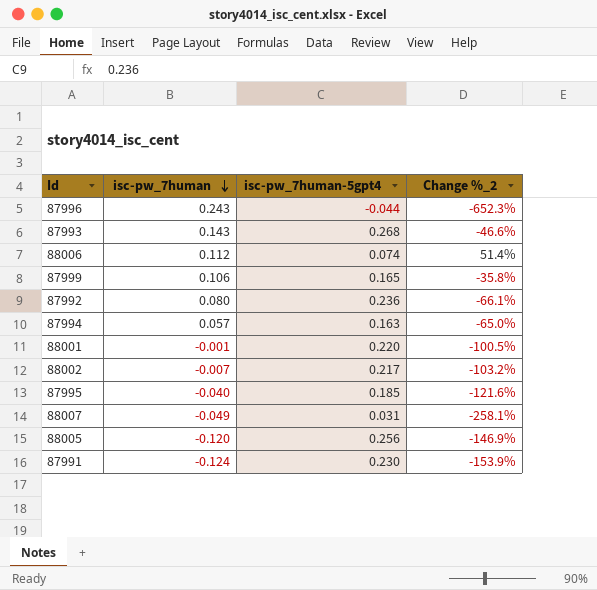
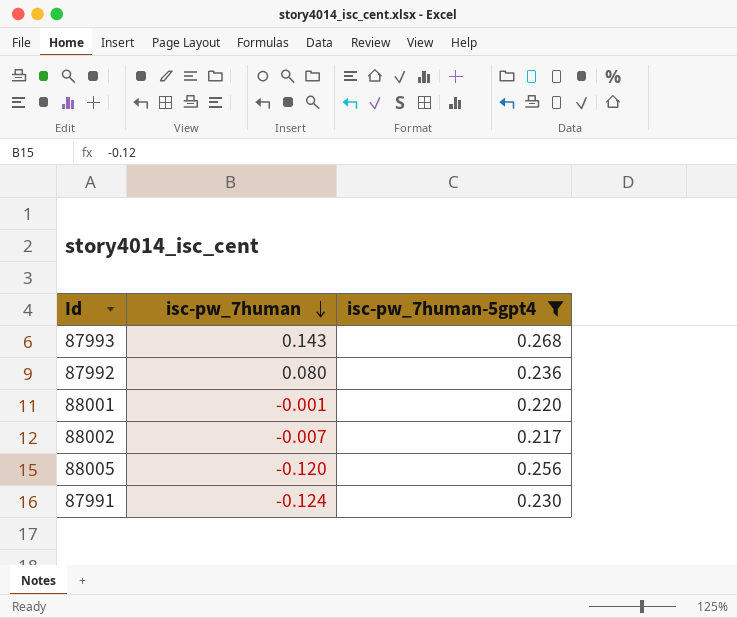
filter: none -> isc-pw_7human-5gpt4 >= 0.217
column Change %_2 | formula: ([isc-pw_7human] - [isc-pw_7human-5gpt4]) / [isc-pw_7human-5gpt4] -> none

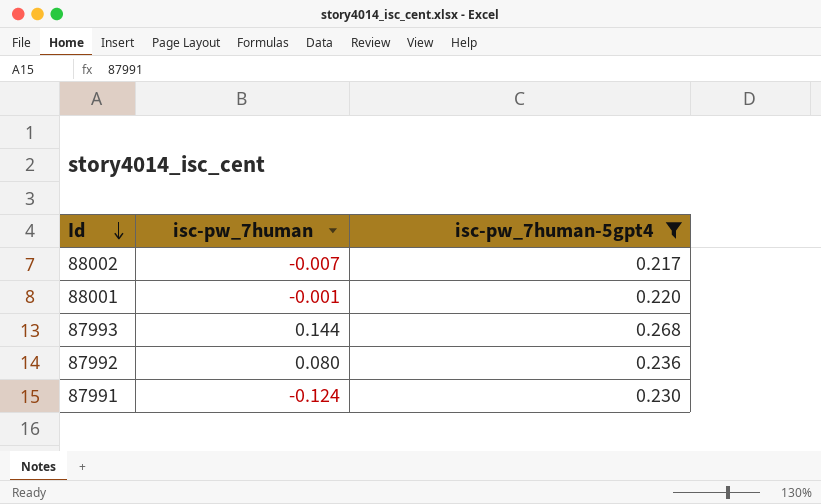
row order: isc-pw_7human descending -> Id descending
row 88005: -0.120 | 0.256 -> none
87993 | isc-pw_7human: 0.143 -> 0.144

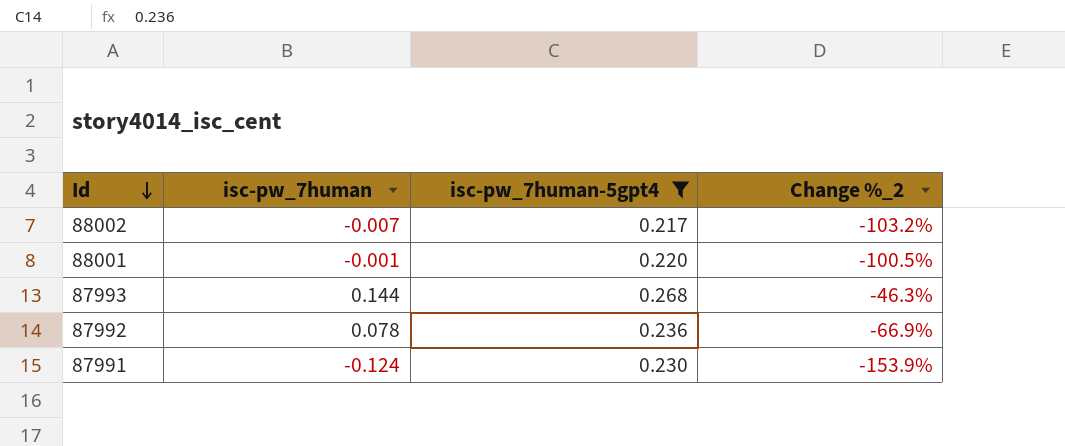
column Change %_2 | formula: none -> ([isc-pw_7human] - [isc-pw_7human-5gpt4]) / [isc-pw_7human-5gpt4]
87992 | isc-pw_7human: 0.080 -> 0.078

